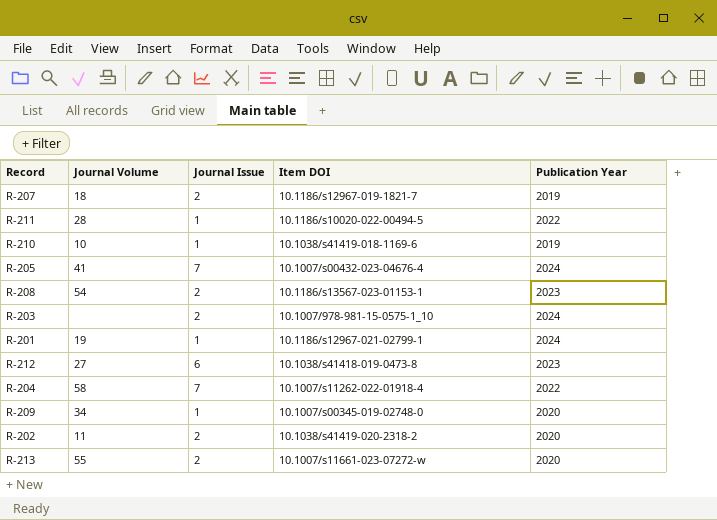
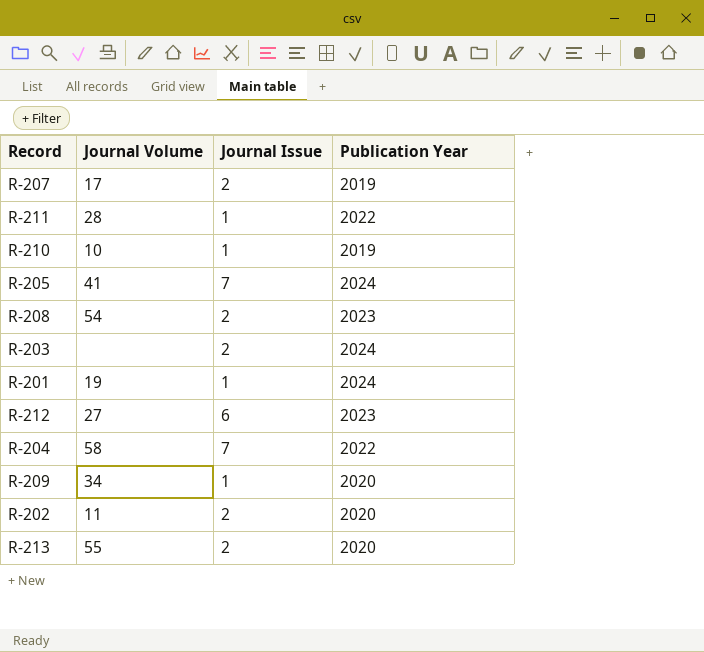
column Item DOI | position: 4 -> none
R-207 | Journal Volume: 18 -> 17

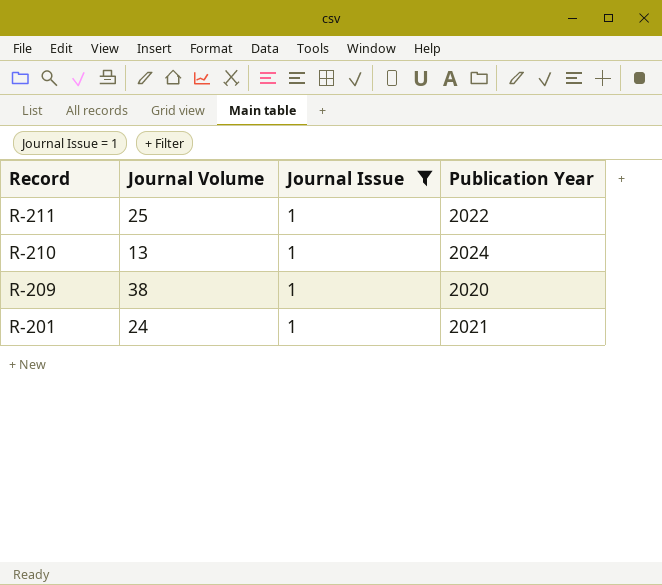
filter: none -> Journal Issue = 1
row order: none -> Record descending
R-211 | Journal Volume: 28 -> 25
R-210 | Journal Volume: 10 -> 13
R-210 | Publication Year: 2019 -> 2024
R-209 | Journal Volume: 34 -> 38
R-201 | Journal Volume: 19 -> 24
R-201 | Publication Year: 2024 -> 2021

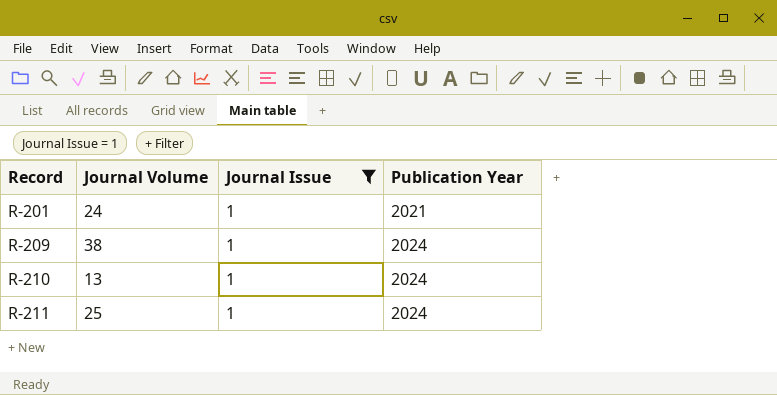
row order: Record descending -> Record ascending
R-209 | Publication Year: 2020 -> 2024
R-211 | Publication Year: 2022 -> 2024

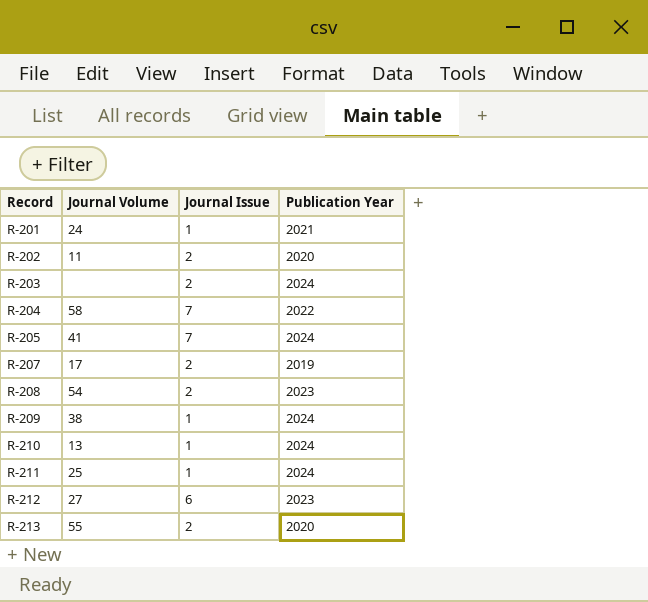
filter: Journal Issue = 1 -> none

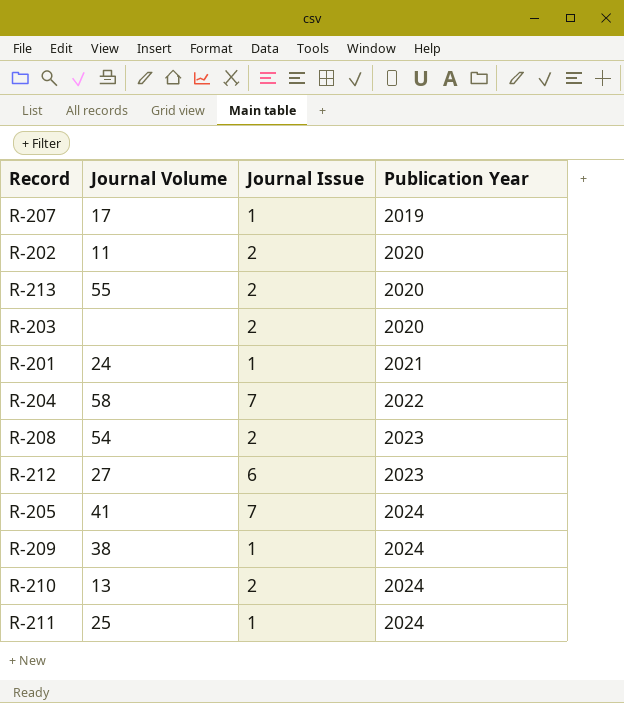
row order: Record ascending -> Publication Year ascending
R-207 | Journal Issue: 2 -> 1
R-203 | Publication Year: 2024 -> 2020
R-210 | Journal Issue: 1 -> 2

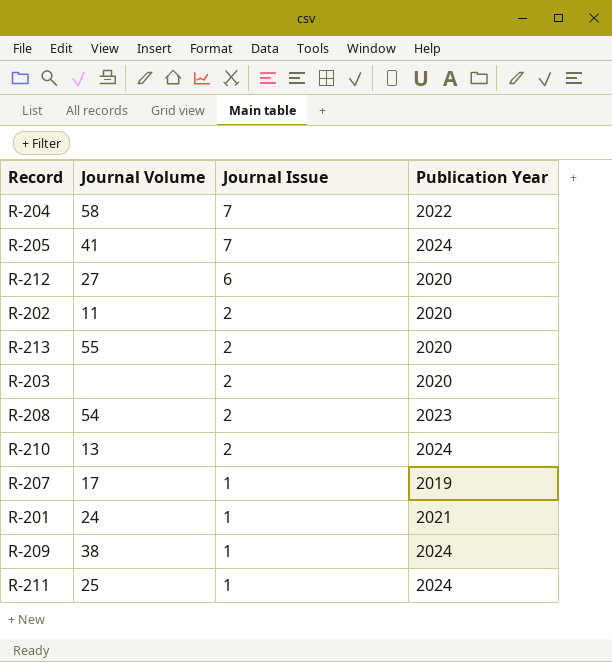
row order: Publication Year ascending -> Journal Issue descending
R-212 | Publication Year: 2023 -> 2020

